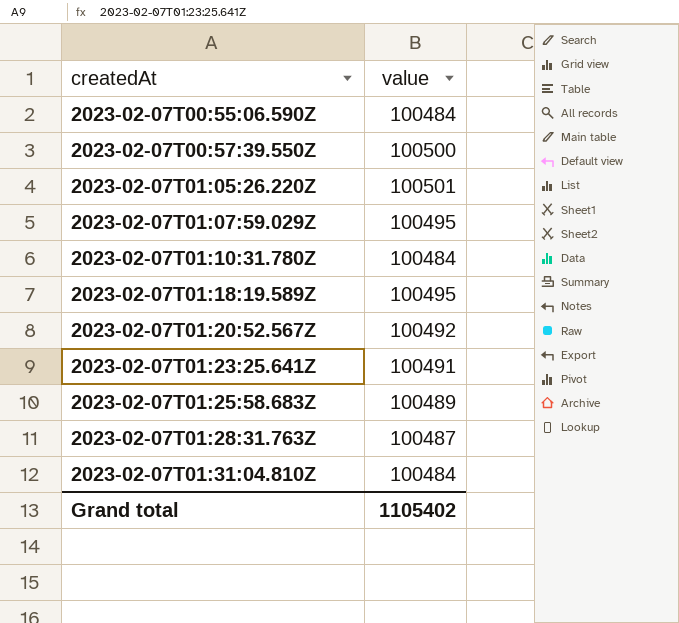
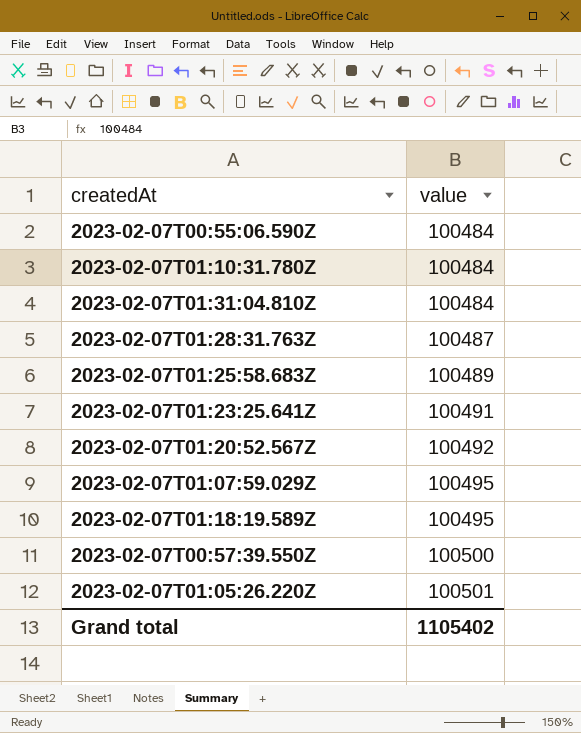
row order: createdAt ascending -> value ascending

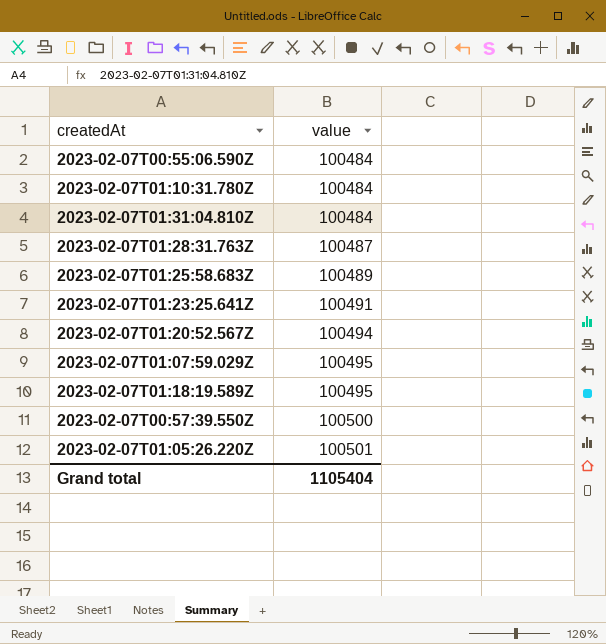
2023-02-07T01:20:52.567Z | value: 100492 -> 100494
Grand total | value: 1105402 -> 1105404

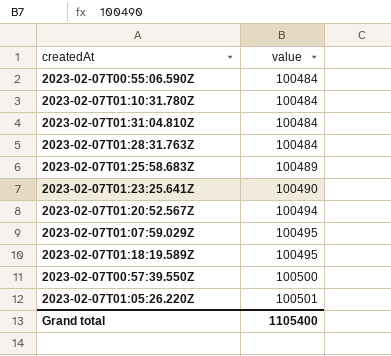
2023-02-07T01:28:31.763Z | value: 100487 -> 100484
2023-02-07T01:23:25.641Z | value: 100491 -> 100490
Grand total | value: 1105404 -> 1105400

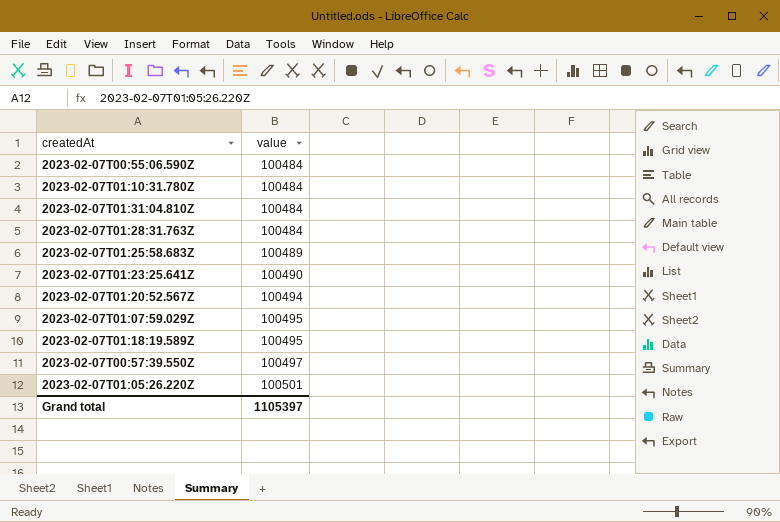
2023-02-07T00:57:39.550Z | value: 100500 -> 100497
Grand total | value: 1105400 -> 1105397

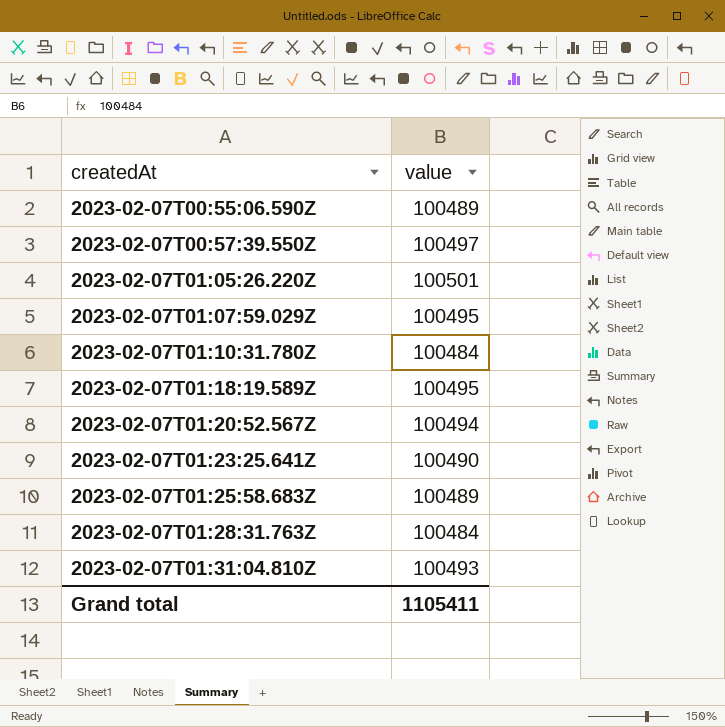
row order: value ascending -> createdAt ascending
2023-02-07T00:55:06.590Z | value: 100484 -> 100489
2023-02-07T01:31:04.810Z | value: 100484 -> 100493
Grand total | value: 1105397 -> 1105411

